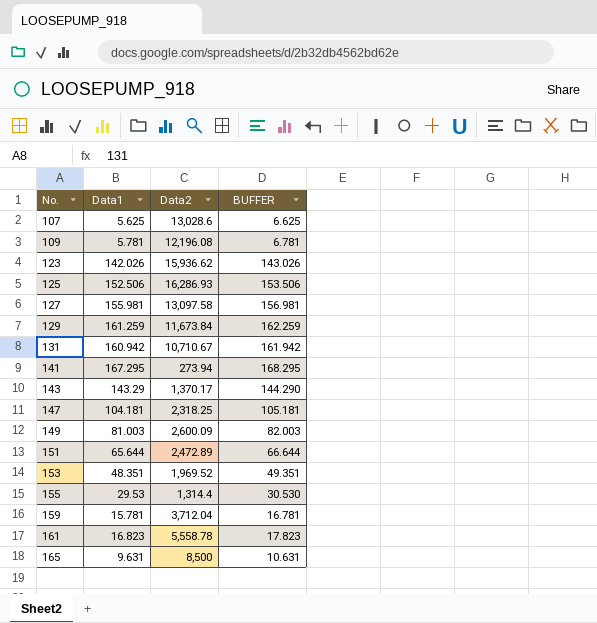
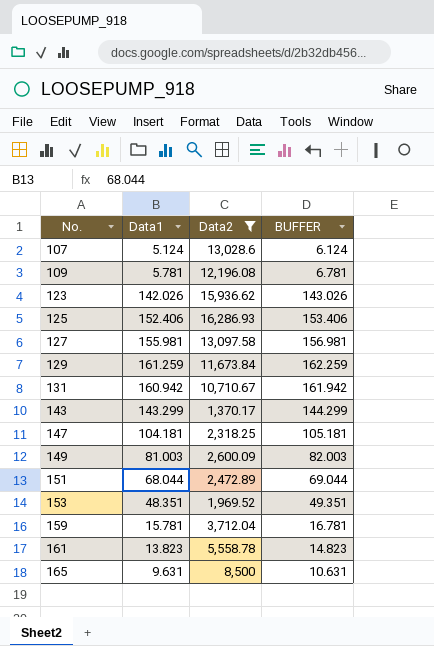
filter: none -> Data2 >= 1,370.17
107 | Data1: 5.625 -> 5.124
107 | BUFFER: 6.625 -> 6.124
125 | Data1: 152.506 -> 152.406
125 | BUFFER: 153.506 -> 153.406
143 | Data1: 143.29 -> 143.299
143 | BUFFER: 144.290 -> 144.299
151 | Data1: 65.644 -> 68.044
151 | BUFFER: 66.644 -> 69.044
161 | Data1: 16.823 -> 13.823
161 | BUFFER: 17.823 -> 14.823

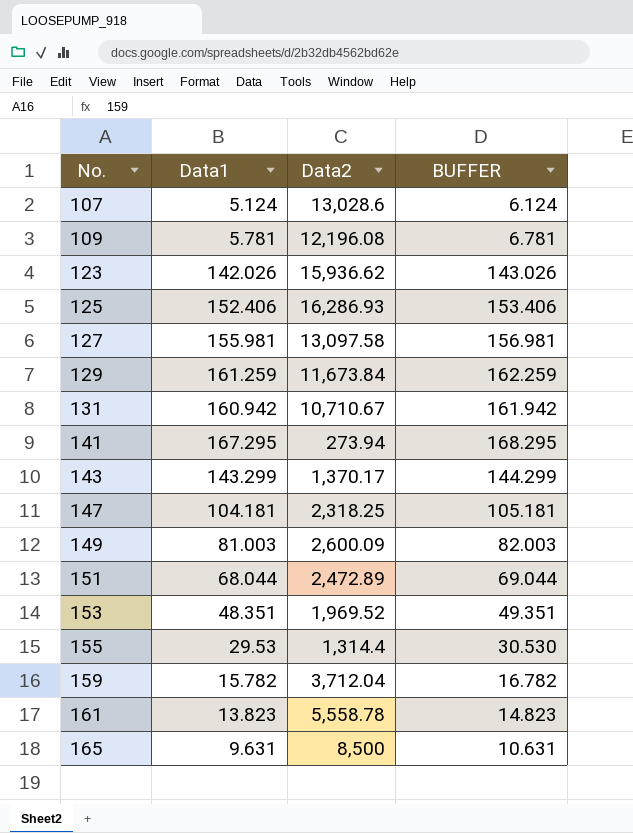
filter: Data2 >= 1,370.17 -> none
159 | Data1: 15.781 -> 15.782
159 | BUFFER: 16.781 -> 16.782

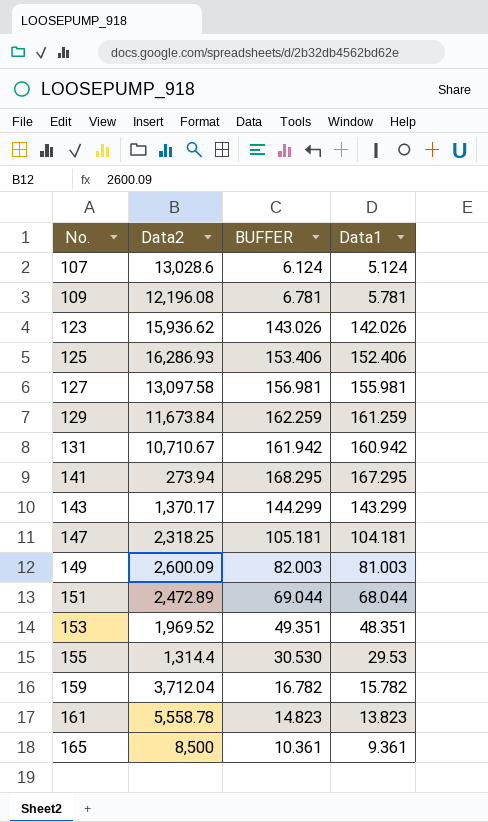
column Data1 | position: 2 -> 4
165 | BUFFER: 10.631 -> 10.361
165 | Data1: 9.631 -> 9.361

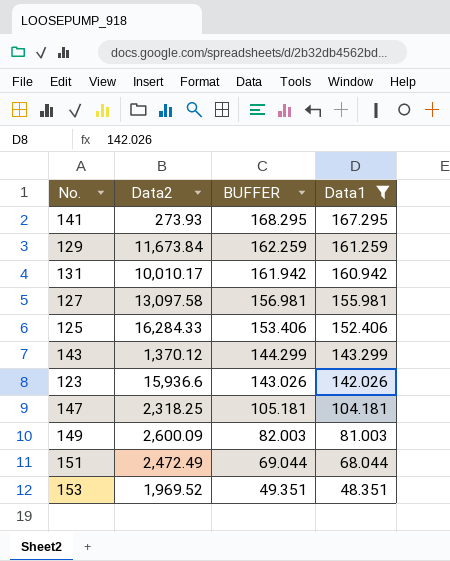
filter: none -> Data1 >= 48.351
row order: No. ascending -> BUFFER descending
141 | Data2: 273.94 -> 273.93
131 | Data2: 10,710.67 -> 10,010.17
125 | Data2: 16,286.93 -> 16,284.33
143 | Data2: 1,370.17 -> 1,370.12
123 | Data2: 15,936.62 -> 15,936.6
151 | Data2: 2,472.89 -> 2,472.49

